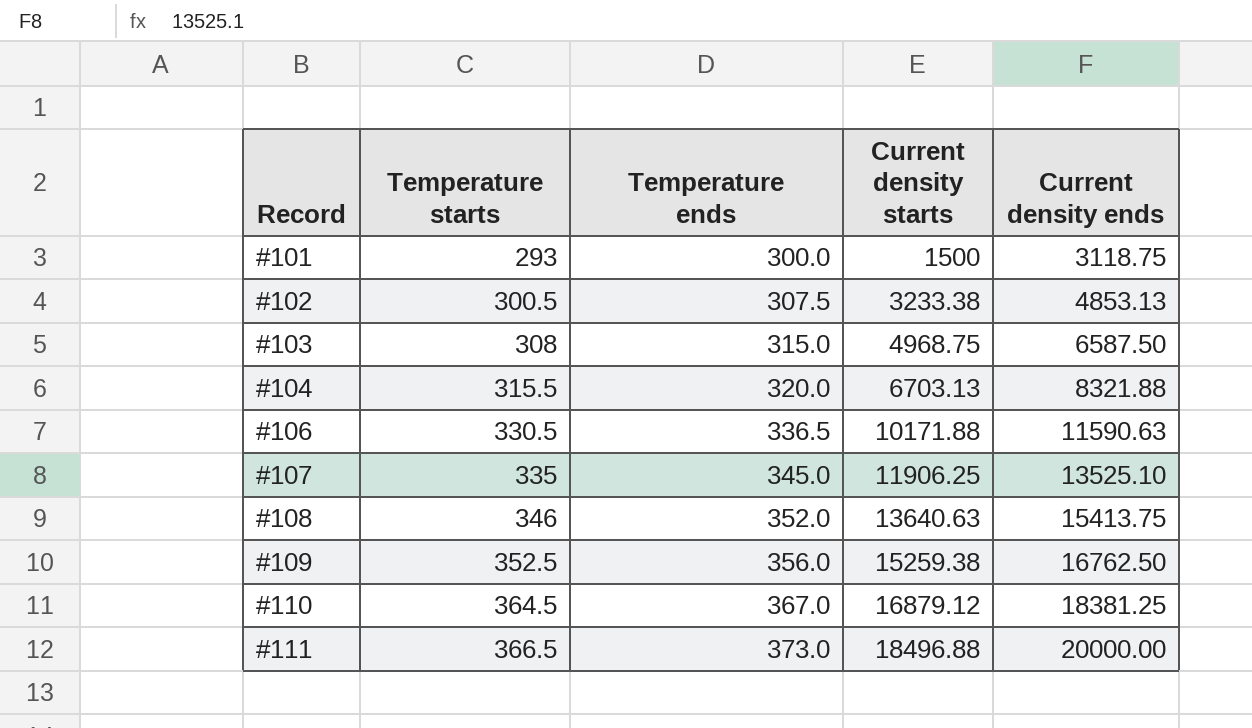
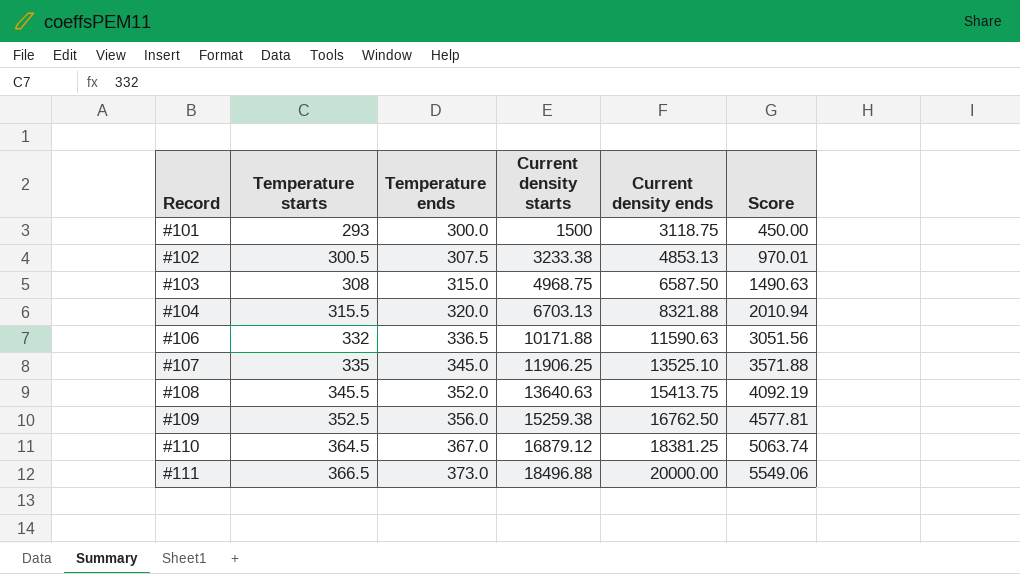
column Score | formula: none -> [Current density starts] * 0.3
#106 | Temperature starts: 330.5 -> 332
#108 | Temperature starts: 346 -> 345.5

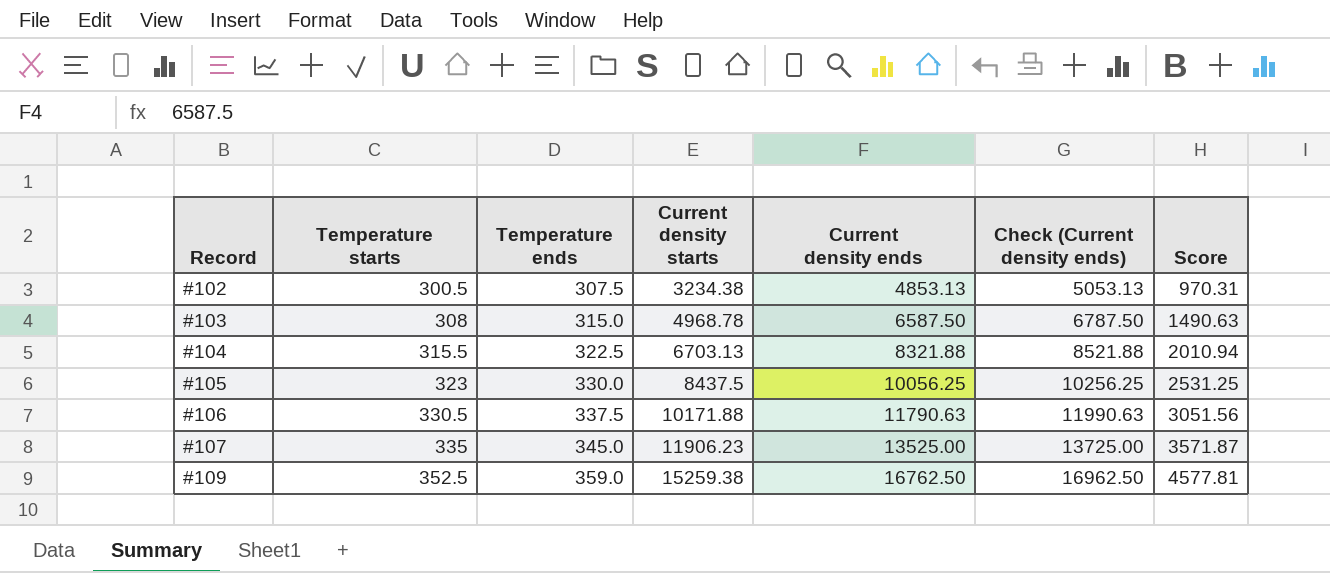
column Check (Current density ends) | formula: none -> [Current density ends] + 200
row #101: 293 | 300.0 | 1500 | 3118.75 | 450.00 -> none
row #108: 345.5 | 352.0 | 13640.63 | 15413.75 | 4092.19 -> none
row #110: 364.5 | 367.0 | 16879.12 | 18381.25 | 5063.74 -> none
row #111: 366.5 | 373.0 | 18496.88 | 20000.00 | 5549.06 -> none
#102 | Current density starts: 3233.38 -> 3234.38
#102 | Score: 970.01 -> 970.31
#103 | Current density starts: 4968.75 -> 4968.78
#104 | Temperature ends: 320.0 -> 322.5
row #105: none -> 323 | 330.0 | 8437.5 | 10056.25 | 10256.25 | 2531.25
#106 | Temperature starts: 332 -> 330.5
#106 | Temperature ends: 336.5 -> 337.5
#106 | Current density ends: 11590.63 -> 11790.63
#107 | Current density starts: 11906.25 -> 11906.23
#107 | Current density ends: 13525.10 -> 13525.00
#107 | Score: 3571.88 -> 3571.87
#109 | Temperature ends: 356.0 -> 359.0

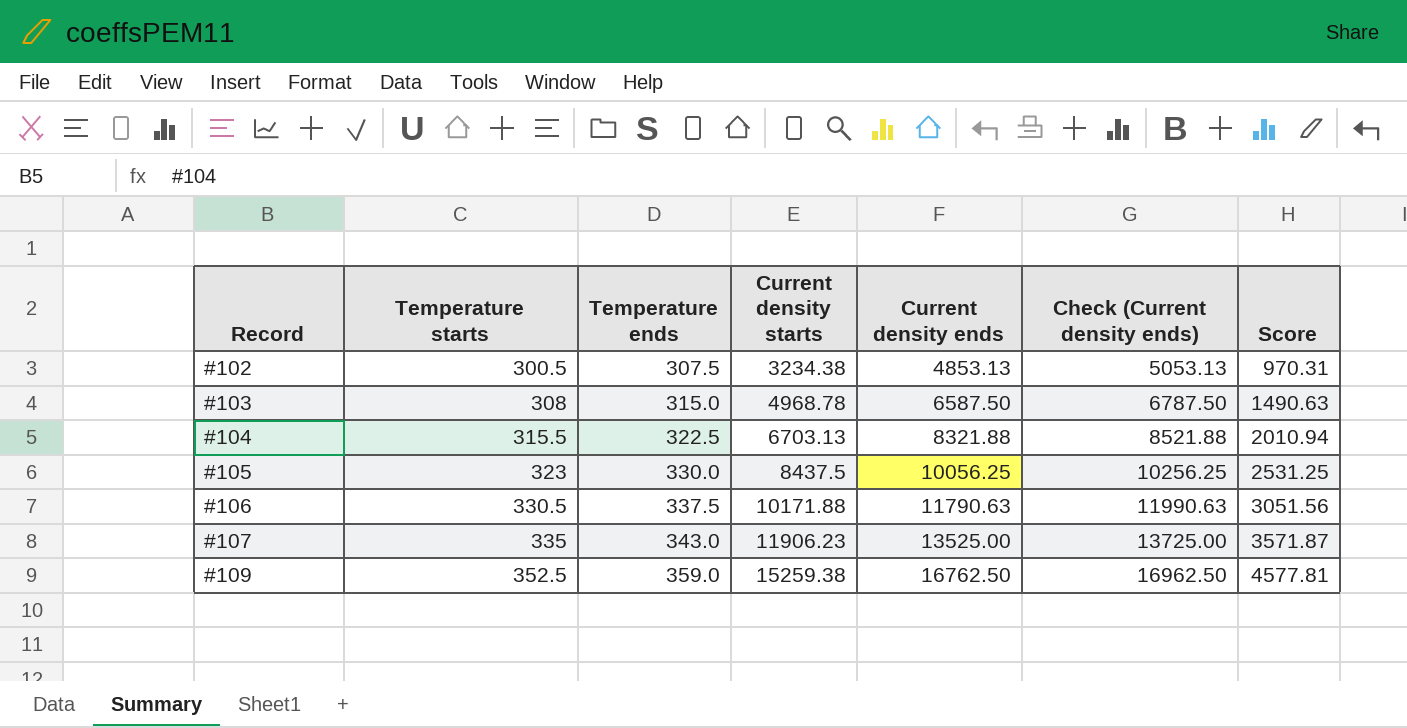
#107 | Temperature ends: 345.0 -> 343.0

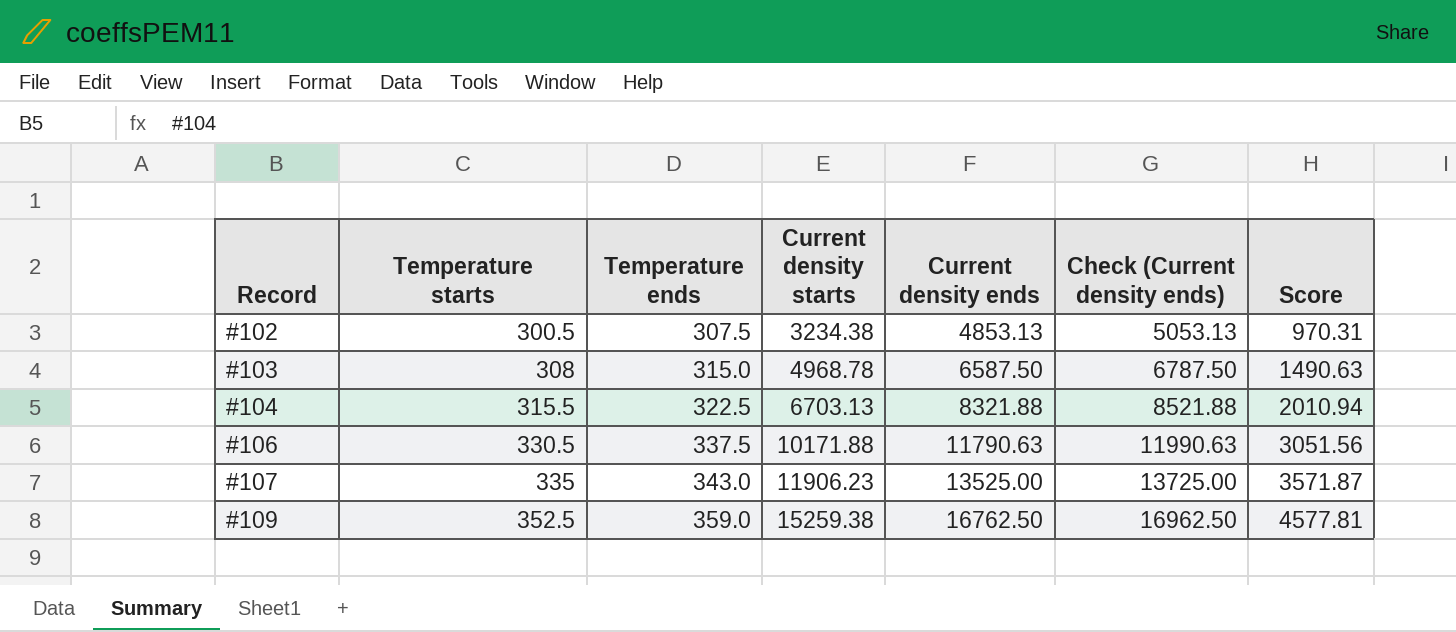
row #105: 323 | 330.0 | 8437.5 | 10056.25 | 10256.25 | 2531.25 -> none

